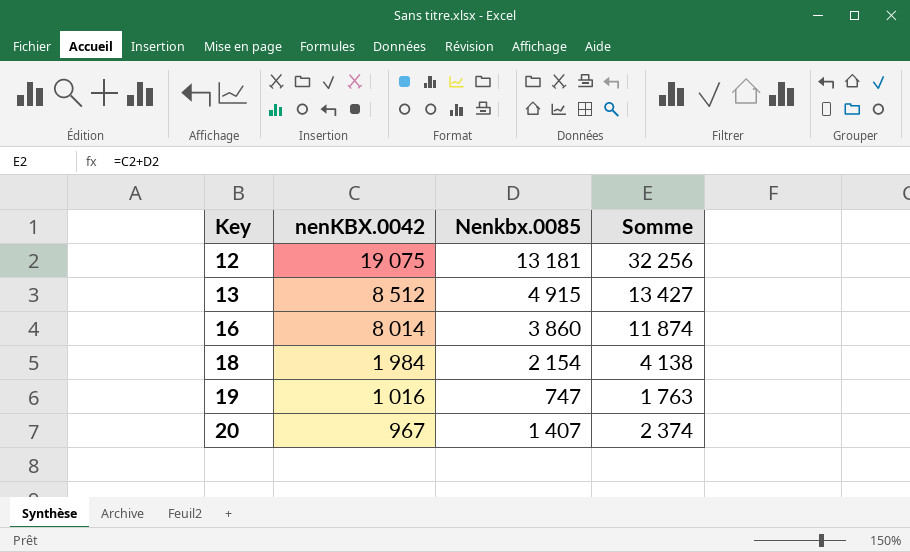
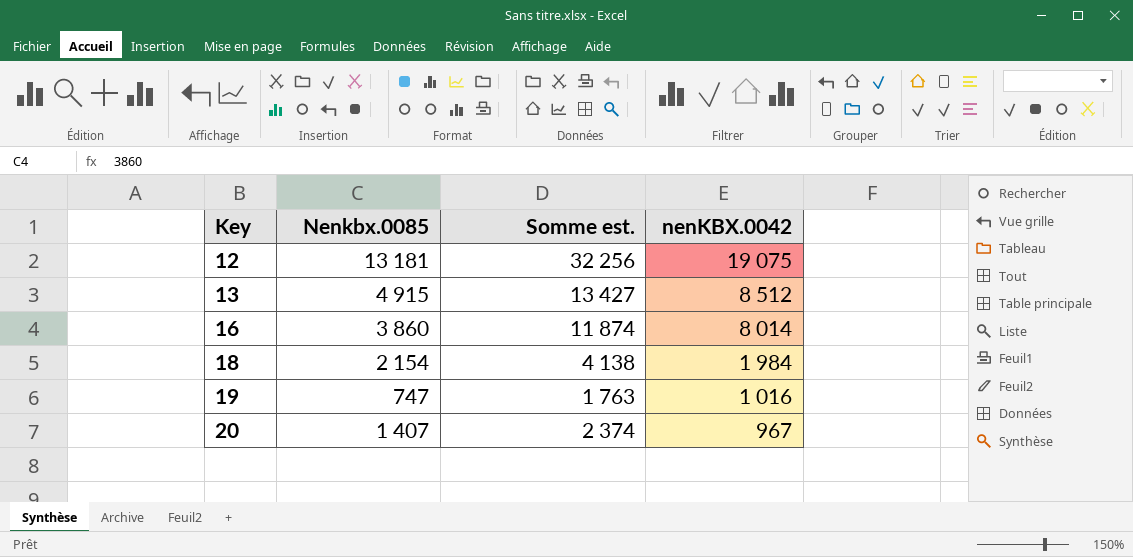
column name: Somme -> Somme est.
column nenKBX.0042 | position: 2 -> 4

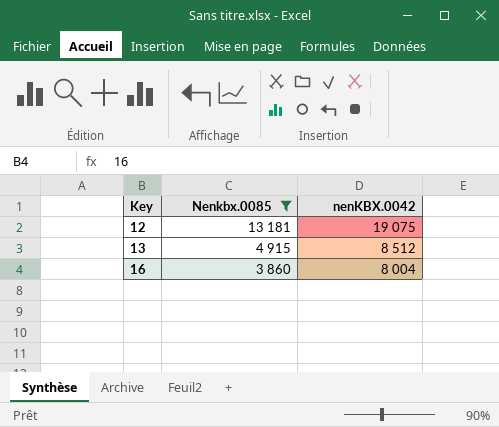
filter: none -> Nenkbx.0085 >= 3 860
column Somme est. | formula: [Nenkbx.0085] + [nenKBX.0042] -> none
16 | nenKBX.0042: 8 014 -> 8 004

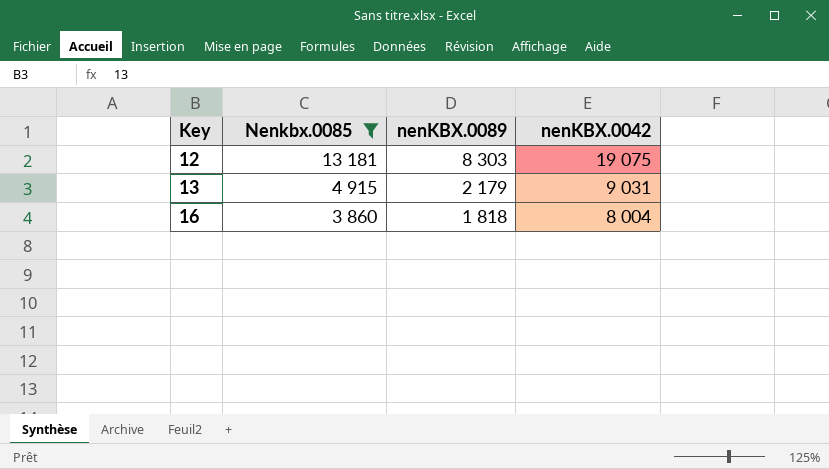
column nenKBX.0089 | position: none -> 3
13 | nenKBX.0042: 8 512 -> 9 031

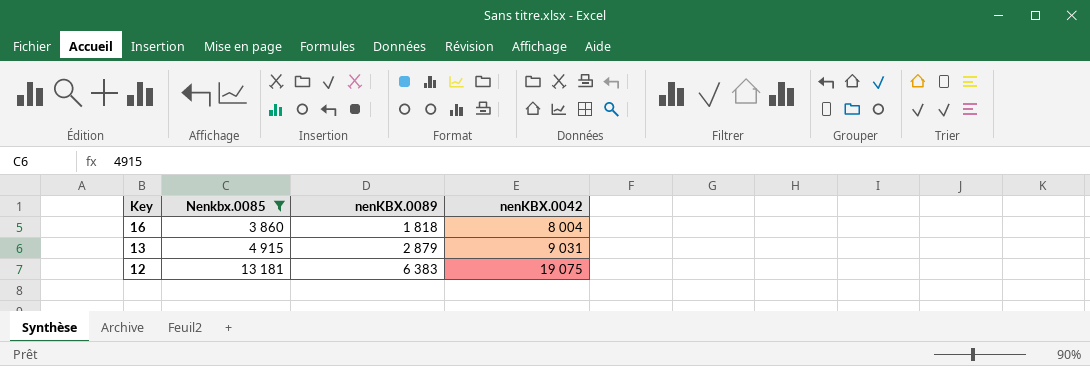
row order: Key ascending -> Key descending
13 | nenKBX.0089: 2 179 -> 2 879
12 | nenKBX.0089: 8 303 -> 6 383

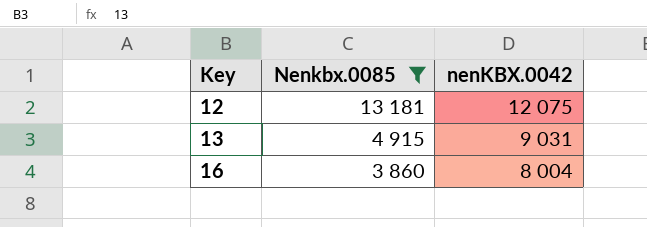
row order: Key descending -> Key ascending
column nenKBX.0089 | position: 3 -> none
12 | nenKBX.0042: 19 075 -> 12 075

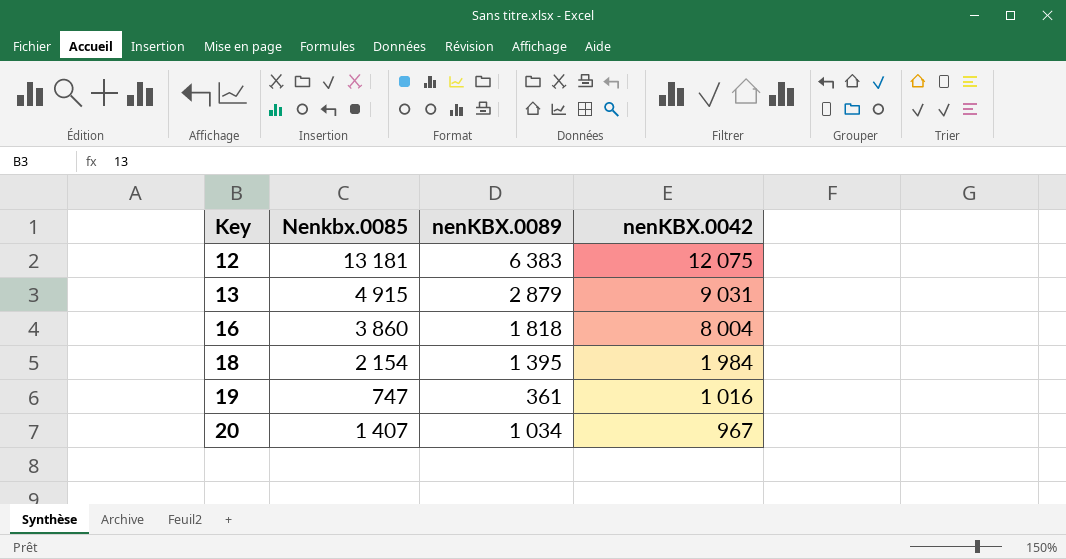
filter: Nenkbx.0085 >= 3 860 -> none
column nenKBX.0089 | position: none -> 3

